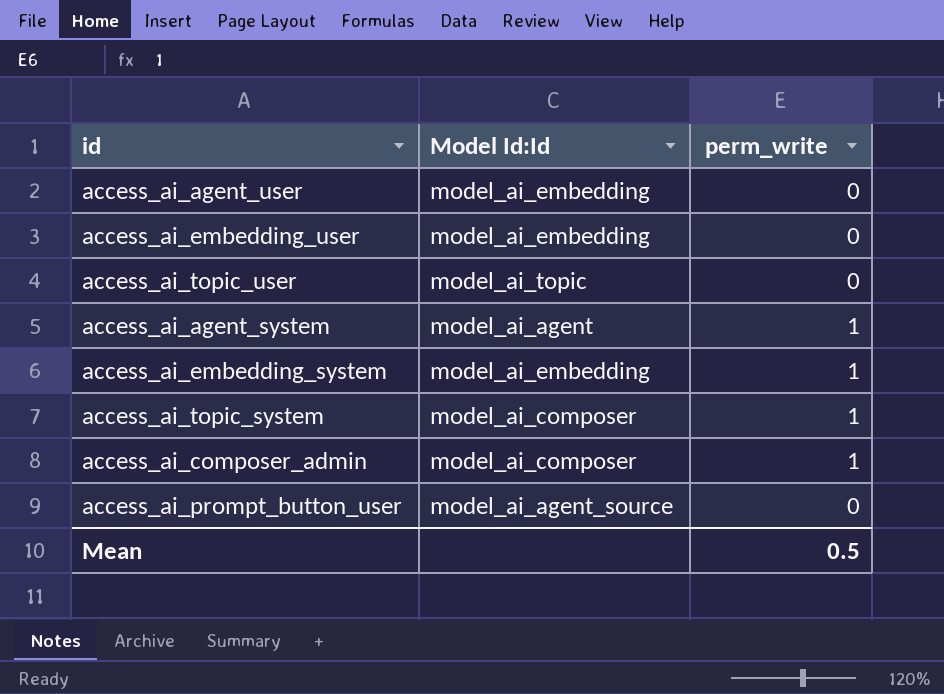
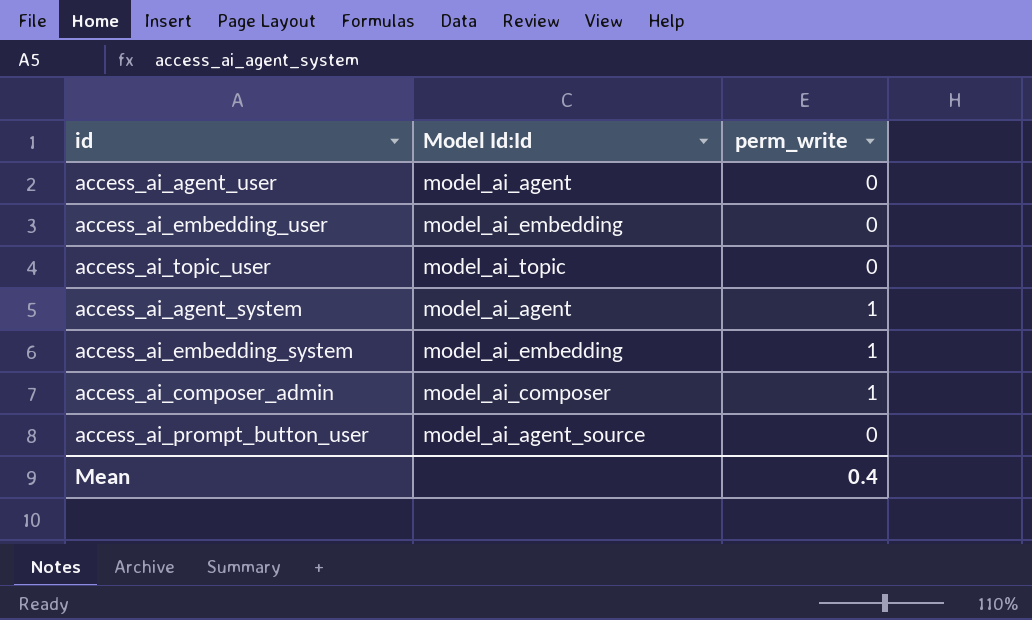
row access_ai_topic_system: model_ai_composer | 1 -> none
access_ai_agent_user | Model Id:Id: model_ai_embedding -> model_ai_agent
Mean | perm_write: 0.5 -> 0.4

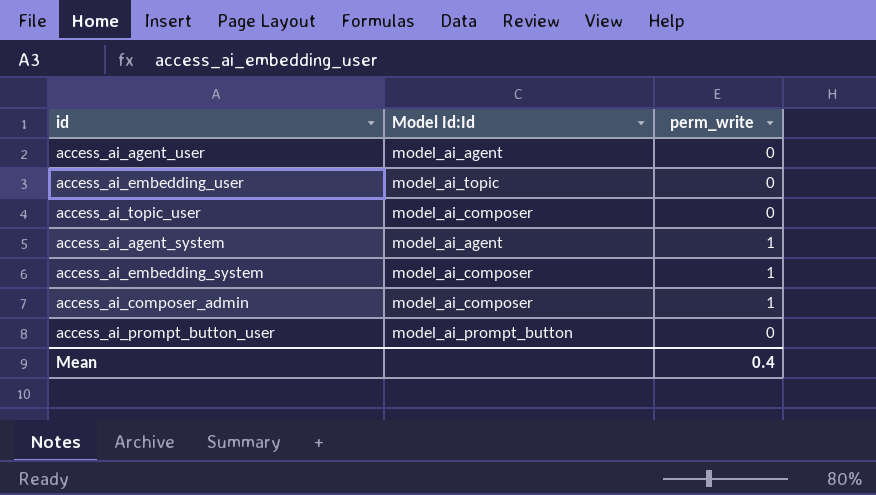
access_ai_embedding_user | Model Id:Id: model_ai_embedding -> model_ai_topic
access_ai_topic_user | Model Id:Id: model_ai_topic -> model_ai_composer
access_ai_embedding_system | Model Id:Id: model_ai_embedding -> model_ai_composer
access_ai_prompt_button_user | Model Id:Id: model_ai_agent_source -> model_ai_prompt_button

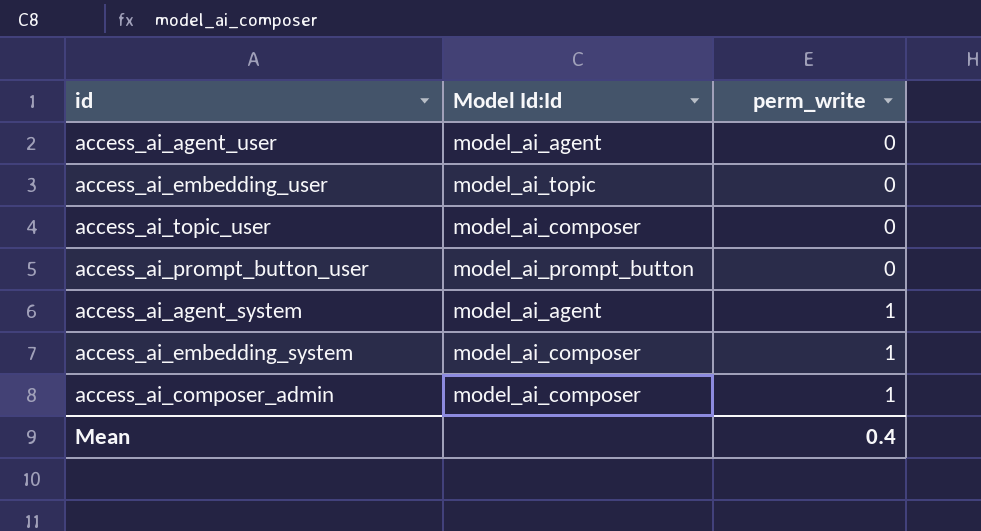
row order: none -> perm_write ascending

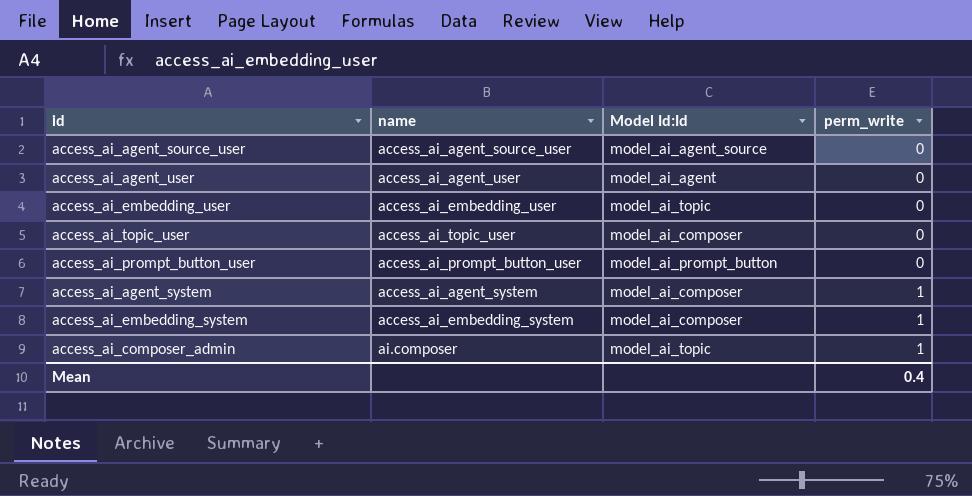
column name | position: none -> 2
row access_ai_agent_source_user: none -> access_ai_agent_source_user | model_ai_agent_source | 0
access_ai_agent_system | Model Id:Id: model_ai_agent -> model_ai_composer
access_ai_composer_admin | Model Id:Id: model_ai_composer -> model_ai_topic

